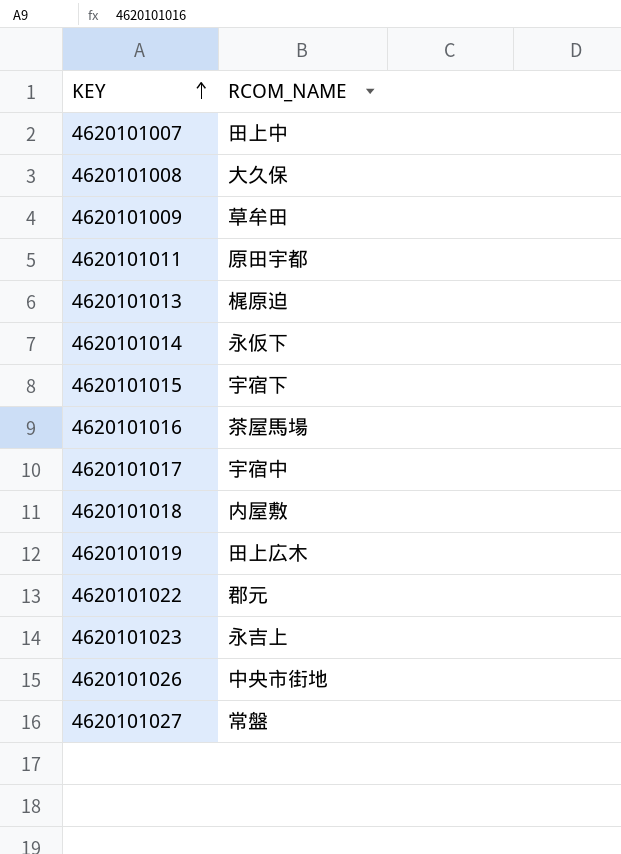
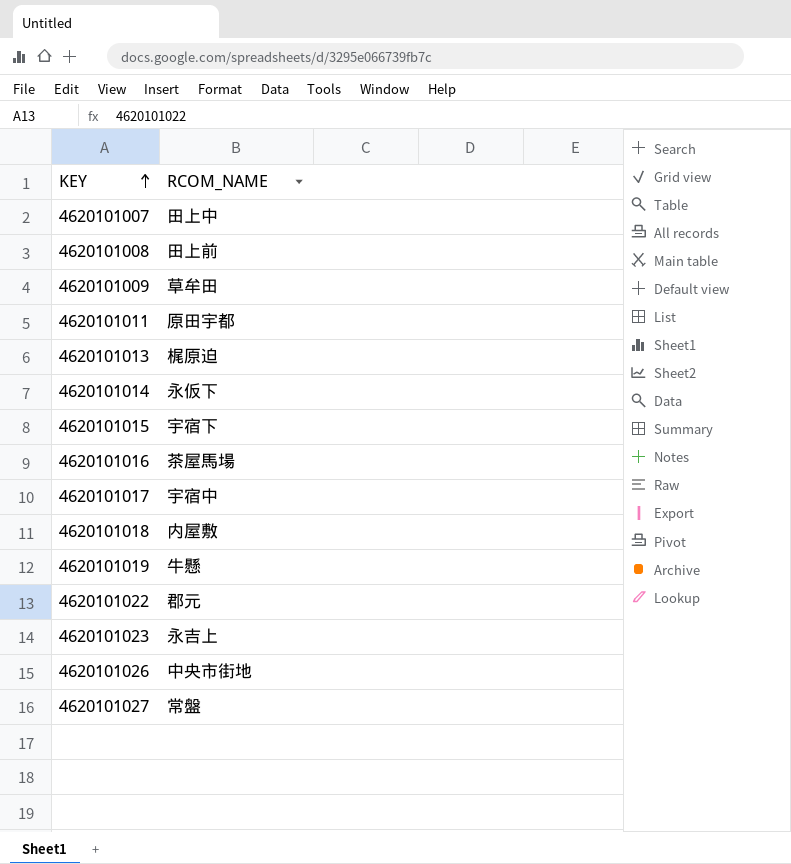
4620101008 | RCOM_NAME: 大久保 -> 田上前
4620101019 | RCOM_NAME: 田上広木 -> 牛懸

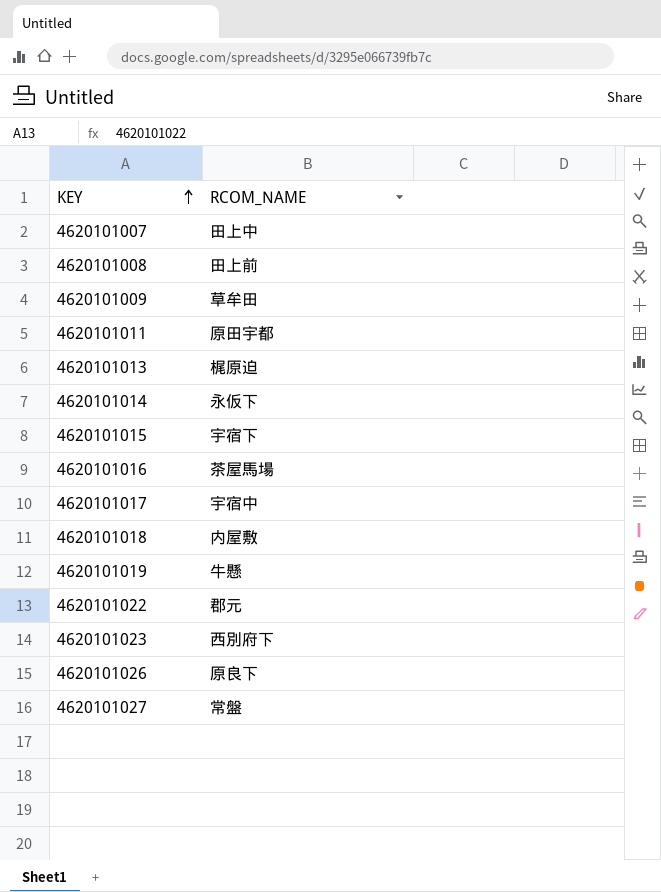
4620101023 | RCOM_NAME: 永吉上 -> 西別府下
4620101026 | RCOM_NAME: 中央市街地 -> 原良下

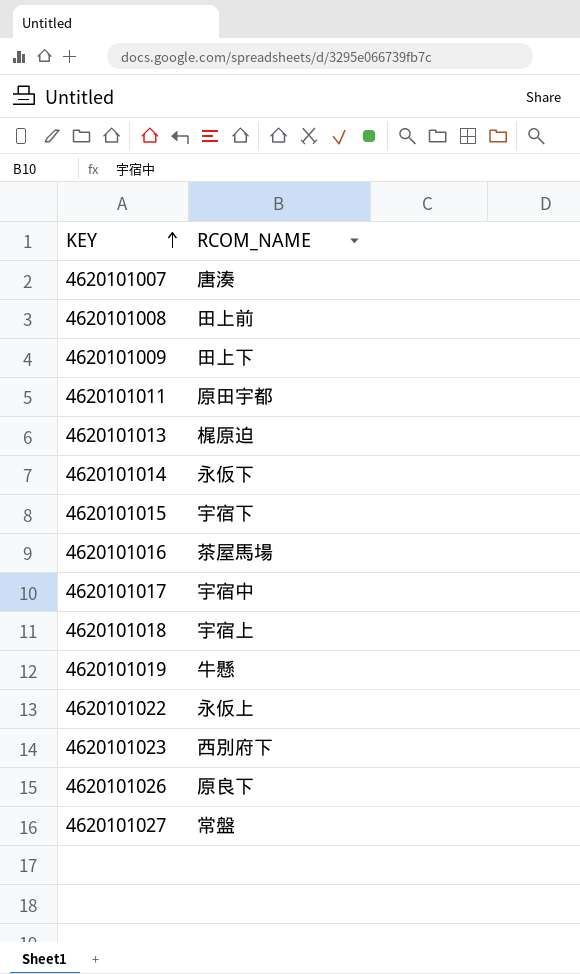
4620101007 | RCOM_NAME: 田上中 -> 唐湊
4620101009 | RCOM_NAME: 草牟田 -> 田上下
4620101018 | RCOM_NAME: 内屋敷 -> 宇宿上
4620101022 | RCOM_NAME: 郡元 -> 永仮上

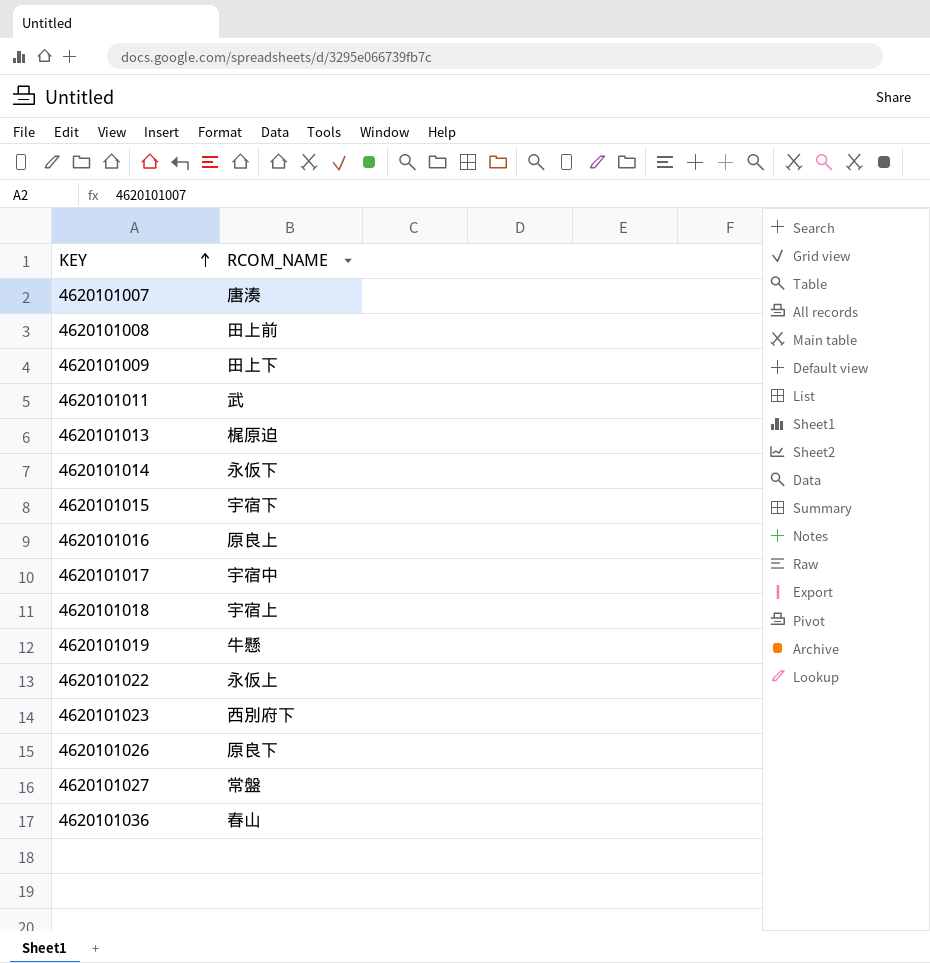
4620101011 | RCOM_NAME: 原田宇都 -> 武
4620101016 | RCOM_NAME: 茶屋馬場 -> 原良上
row 4620101036: none -> 春山

